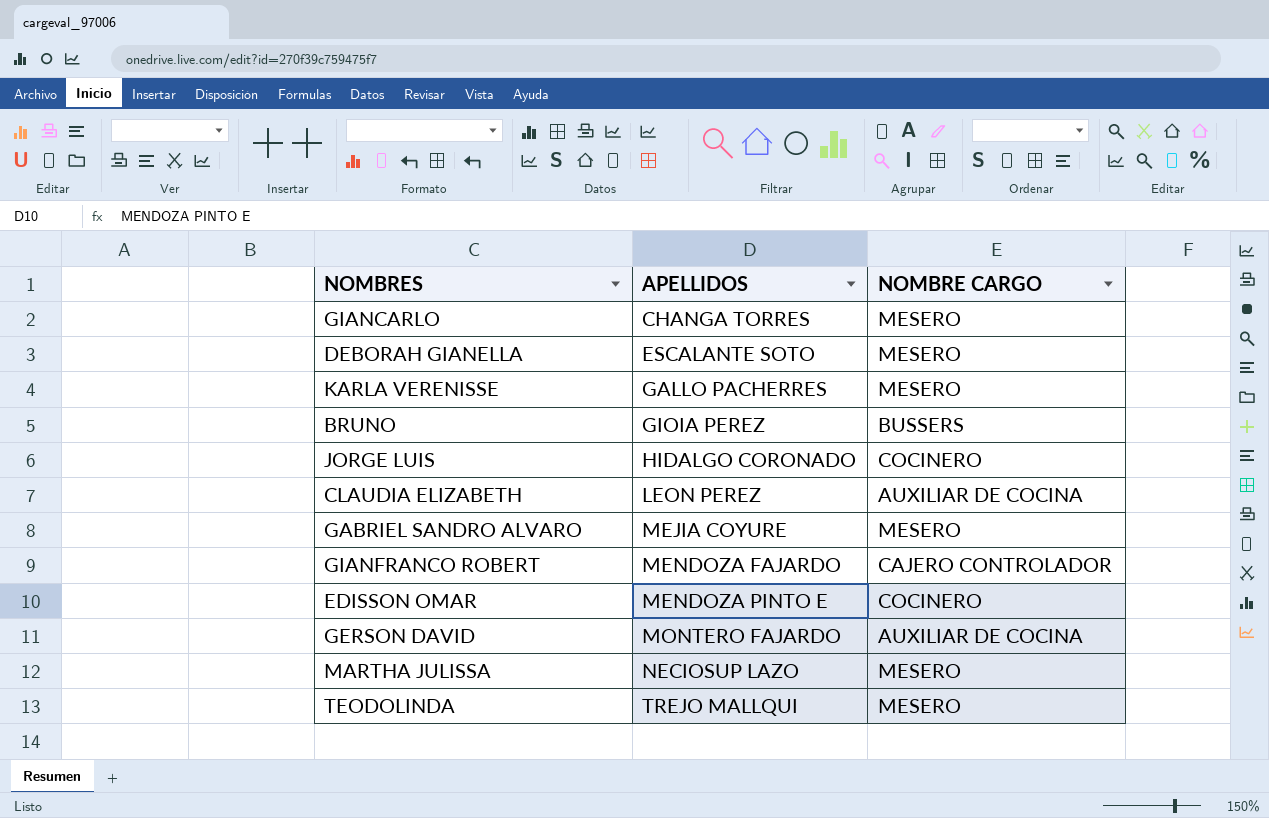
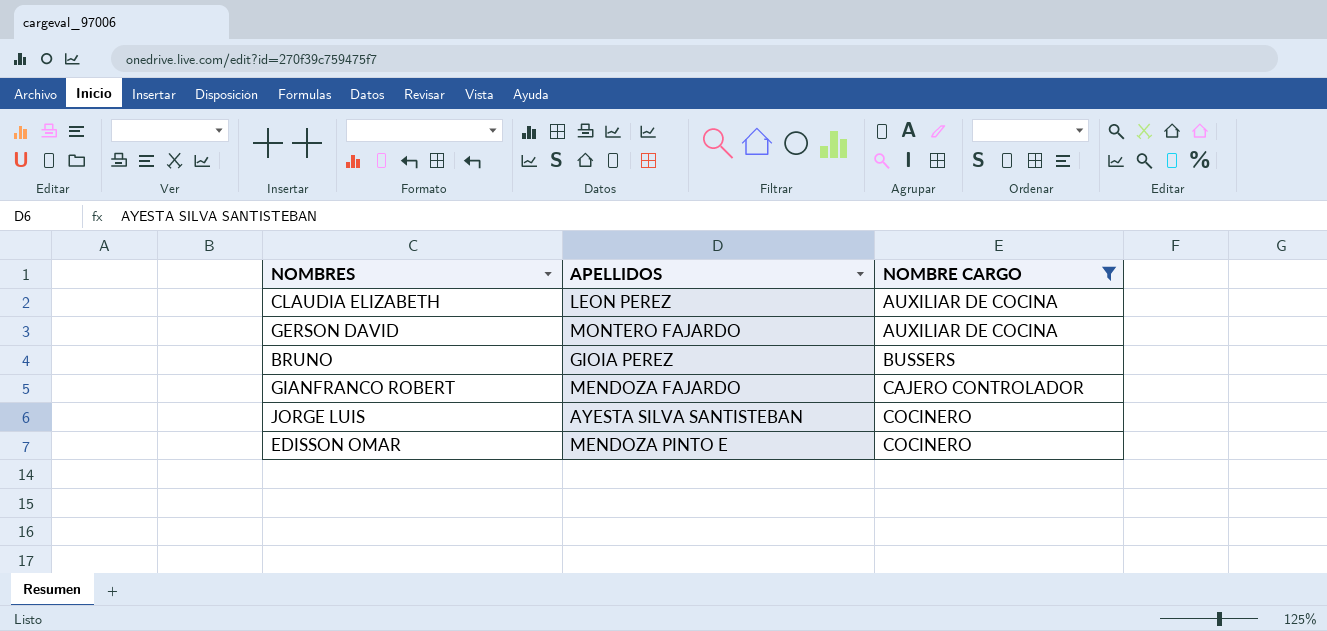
filter: none -> NOMBRE CARGO != MESERO
row order: APELLIDOS ascending -> NOMBRE CARGO ascending
JORGE LUIS | APELLIDOS: HIDALGO CORONADO -> AYESTA SILVA SANTISTEBAN

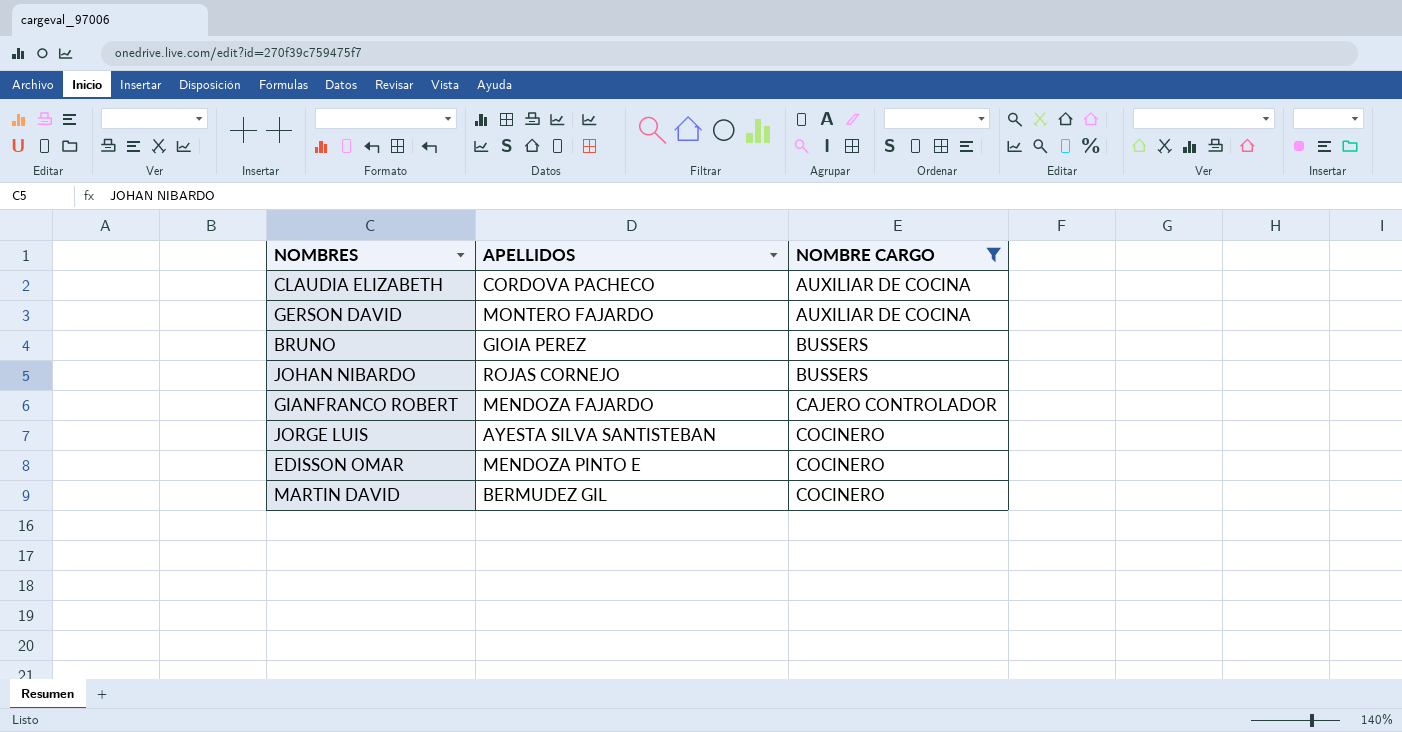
CLAUDIA ELIZABETH | APELLIDOS: LEON PEREZ -> CORDOVA PACHECO
row JOHAN NIBARDO: none -> ROJAS CORNEJO | BUSSERS
row MARTIN DAVID: none -> BERMUDEZ GIL | COCINERO

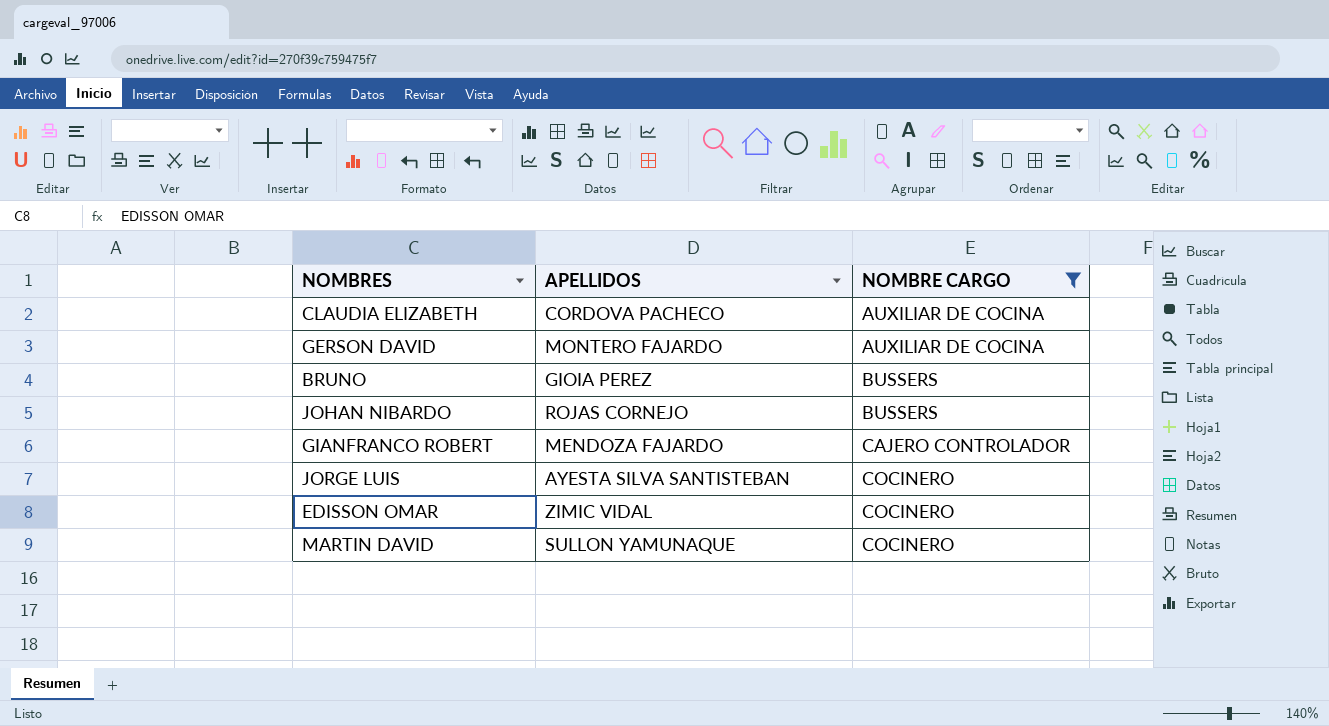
EDISSON OMAR | APELLIDOS: MENDOZA PINTO E -> ZIMIC VIDAL
MARTIN DAVID | APELLIDOS: BERMUDEZ GIL -> SULLON YAMUNAQUE

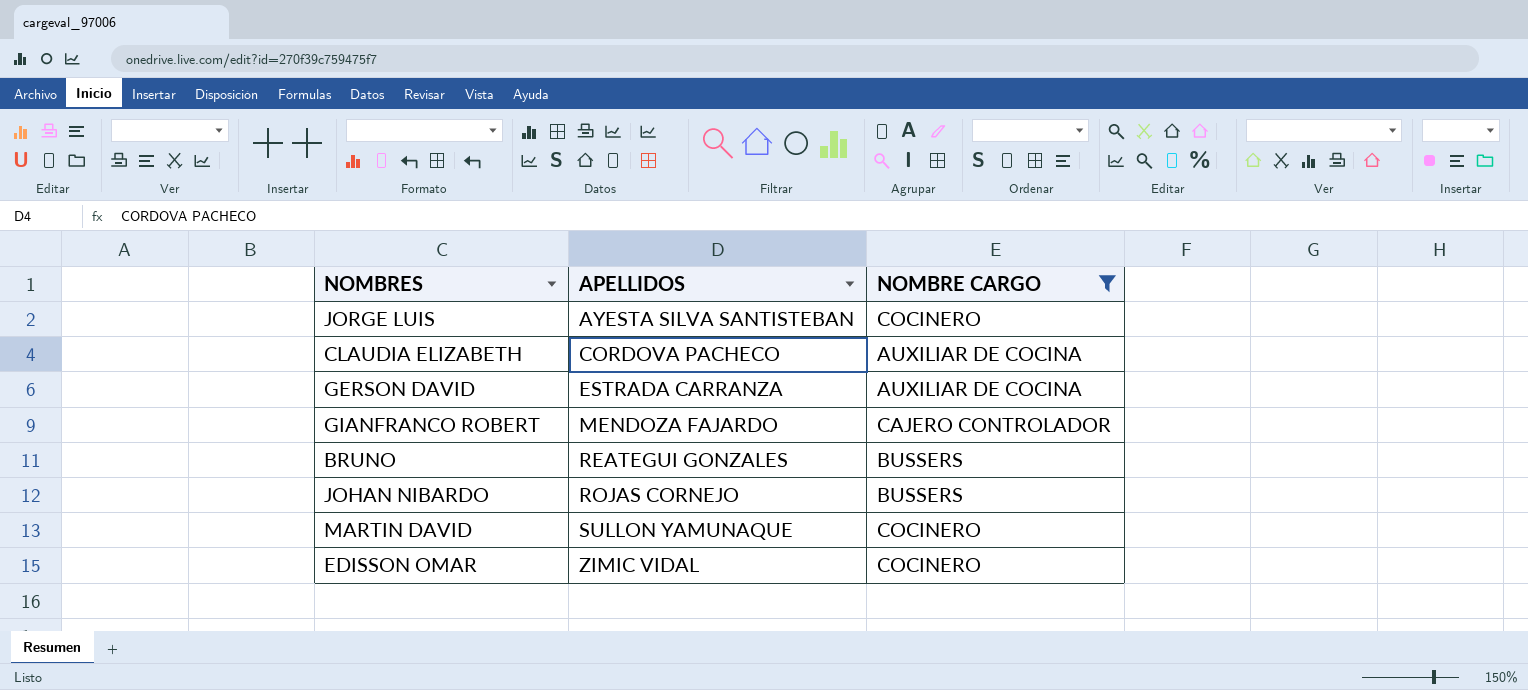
row order: NOMBRE CARGO ascending -> APELLIDOS ascending
GERSON DAVID | APELLIDOS: MONTERO FAJARDO -> ESTRADA CARRANZA
BRUNO | APELLIDOS: GIOIA PEREZ -> REATEGUI GONZALES

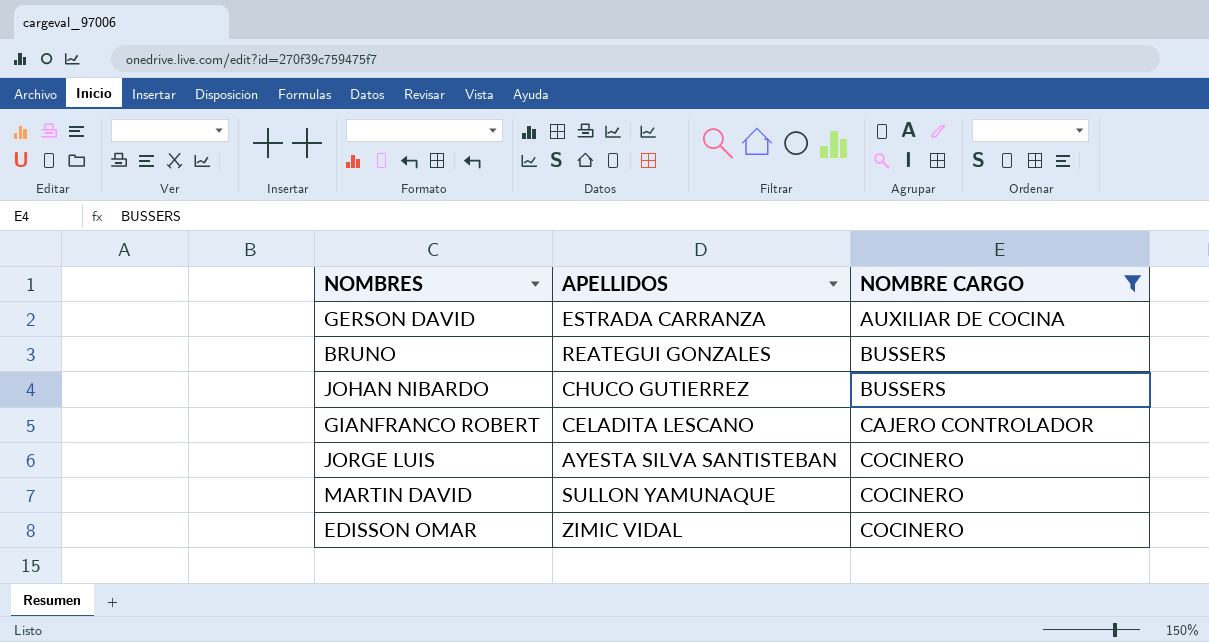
row order: APELLIDOS ascending -> NOMBRE CARGO ascending
row CLAUDIA ELIZABETH: CORDOVA PACHECO | AUXILIAR DE COCINA -> none
JOHAN NIBARDO | APELLIDOS: ROJAS CORNEJO -> CHUCO GUTIERREZ
GIANFRANCO ROBERT | APELLIDOS: MENDOZA FAJARDO -> CELADITA LESCANO

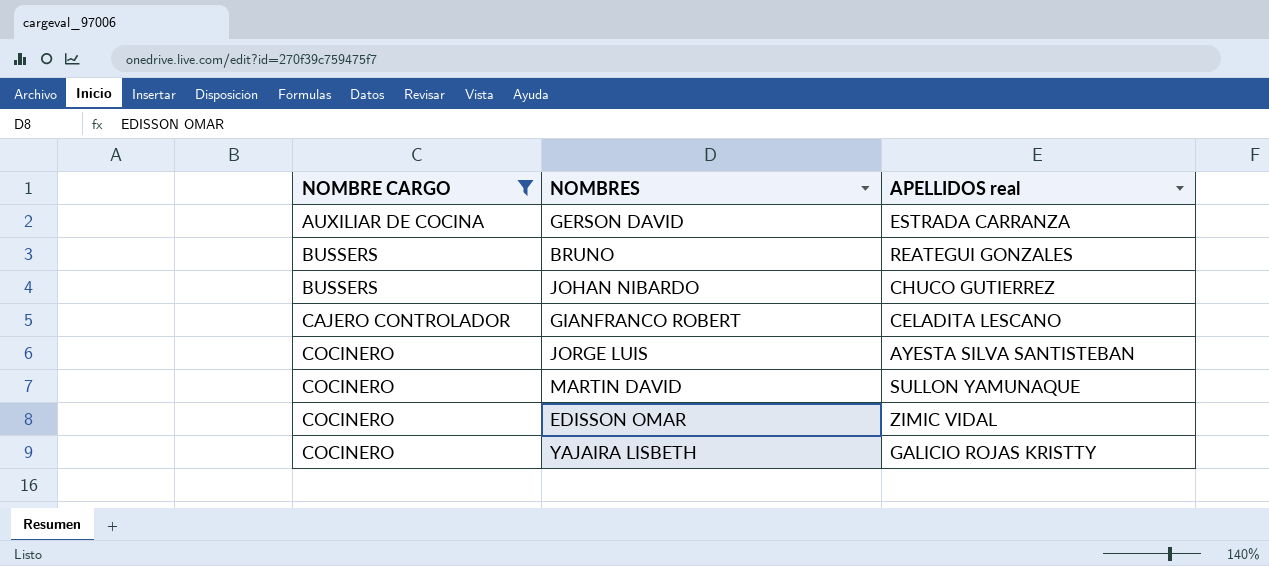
column NOMBRE CARGO | position: 3 -> 1
column name: APELLIDOS -> APELLIDOS real
row YAJAIRA LISBETH: none -> COCINERO | GALICIO ROJAS KRISTTY

